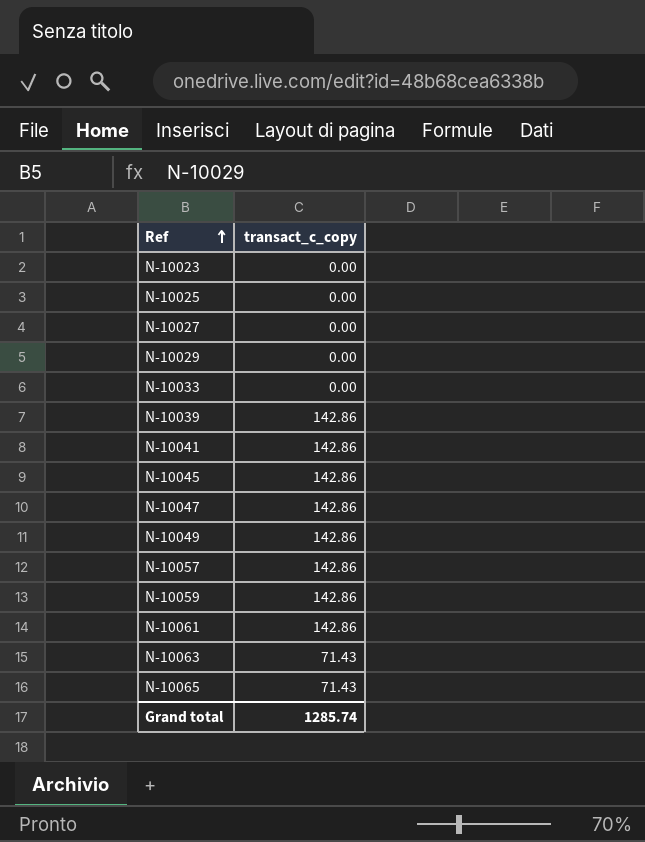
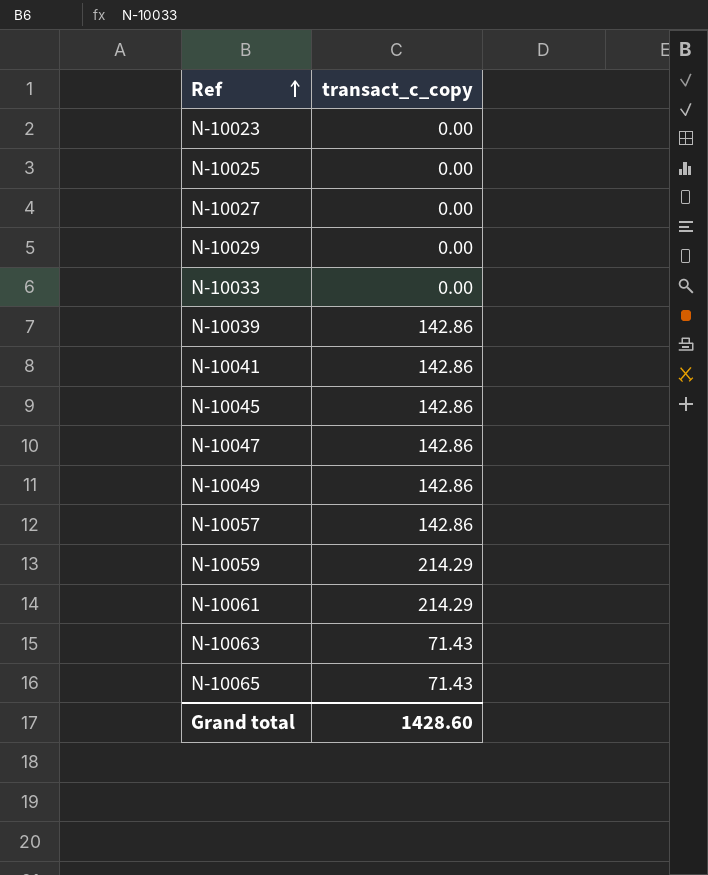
N-10059 | transact_c_copy: 142.86 -> 214.29
N-10061 | transact_c_copy: 142.86 -> 214.29
Grand total | transact_c_copy: 1285.74 -> 1428.60

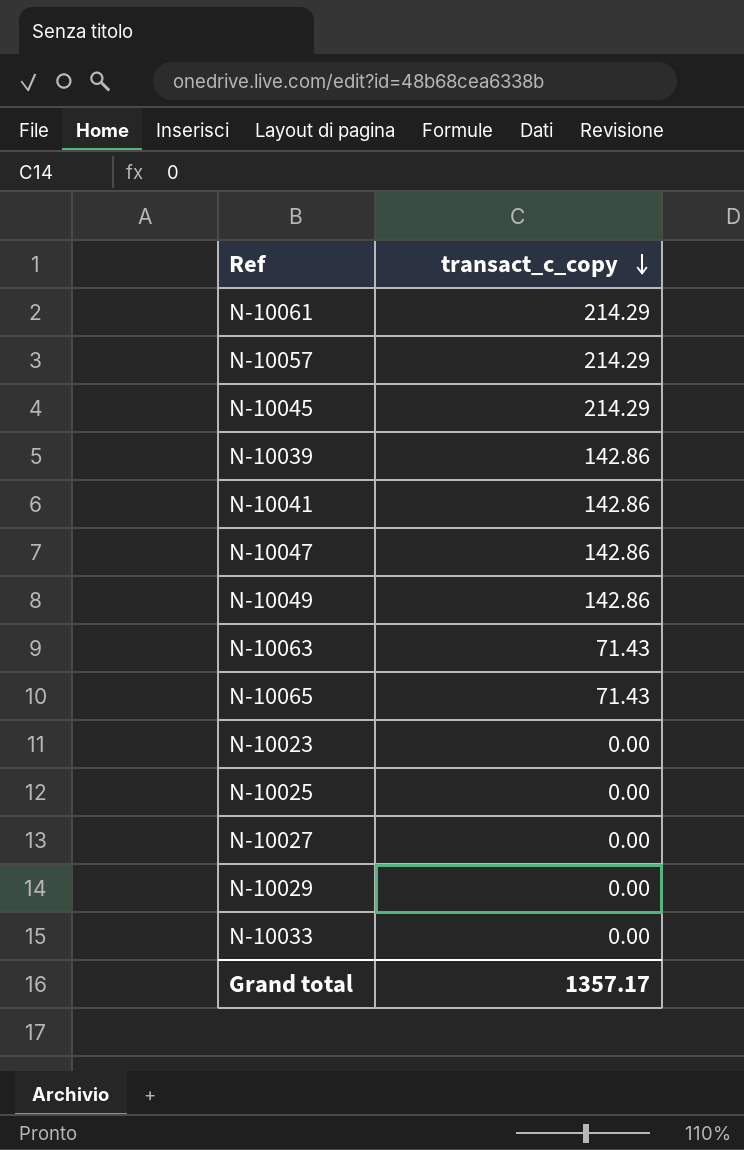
row order: Ref ascending -> transact_c_copy descending
row N-10059: 214.29 -> none
N-10057 | transact_c_copy: 142.86 -> 214.29
N-10045 | transact_c_copy: 142.86 -> 214.29
Grand total | transact_c_copy: 1428.60 -> 1357.17

